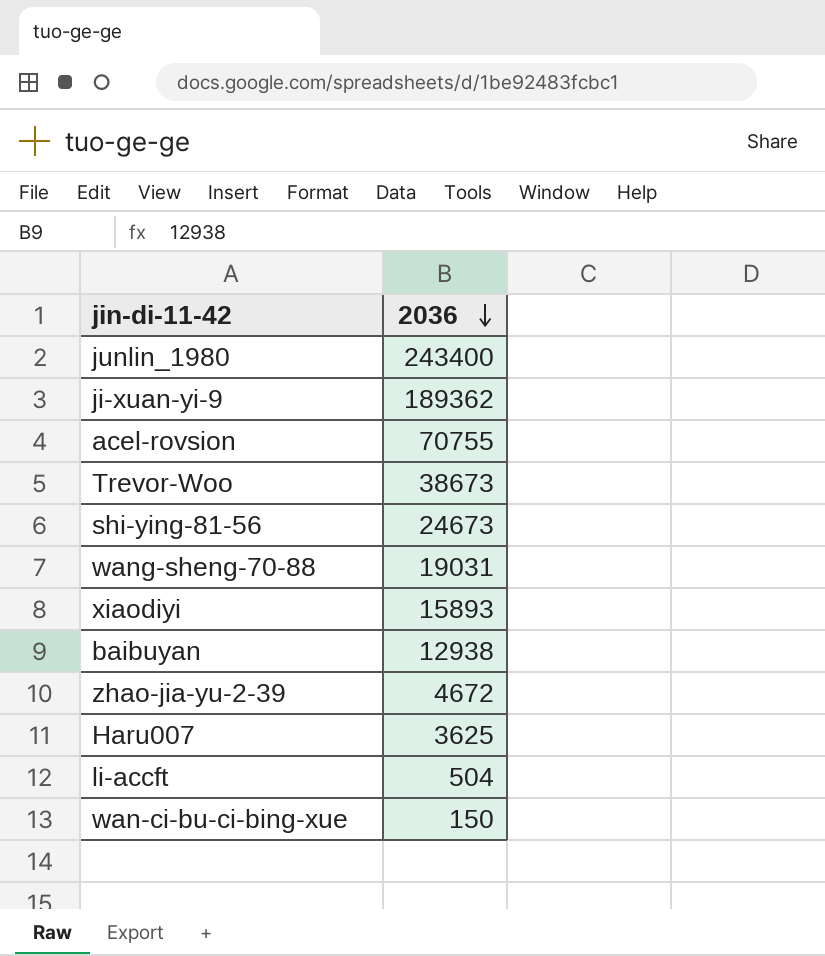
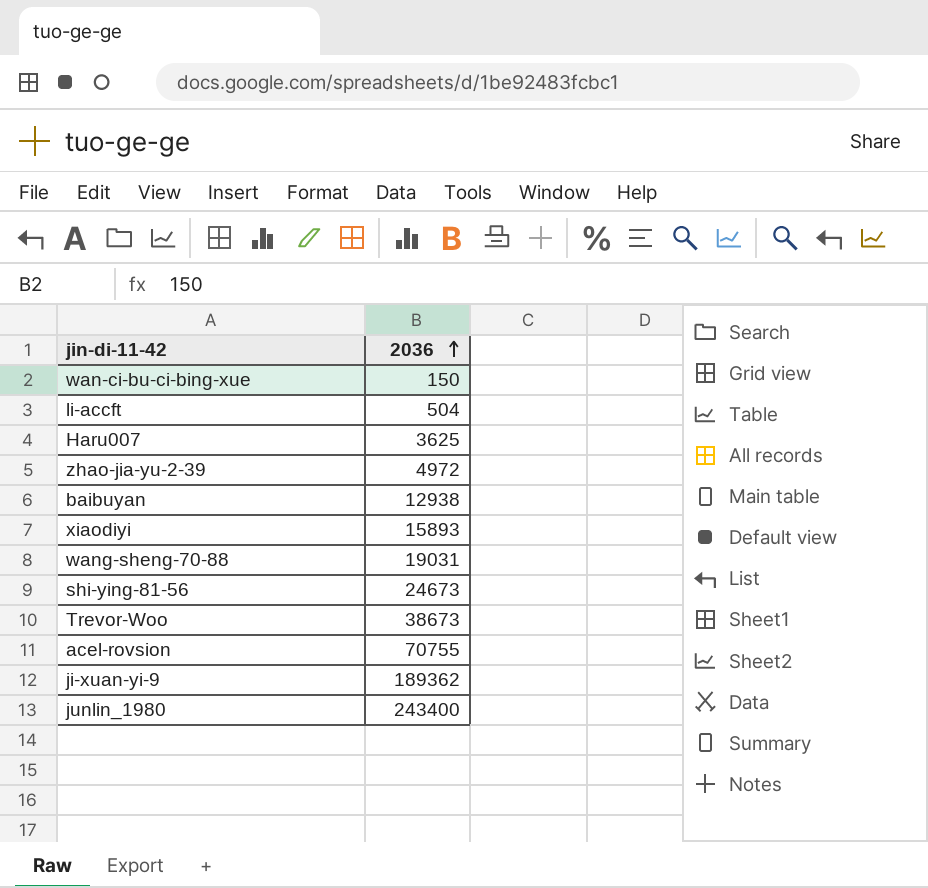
row order: 2036 descending -> 2036 ascending
zhao-jia-yu-2-39 | 2036: 4672 -> 4972

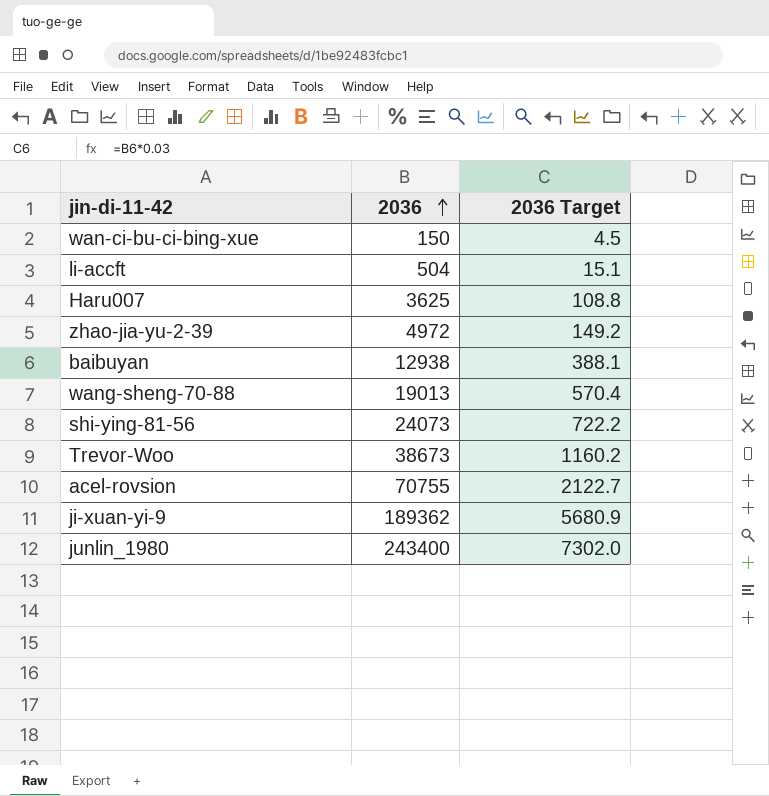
column 2036 Target | formula: none -> [2036] * 0.03
row xiaodiyi: 15893 -> none
wang-sheng-70-88 | 2036: 19031 -> 19013
shi-ying-81-56 | 2036: 24673 -> 24073

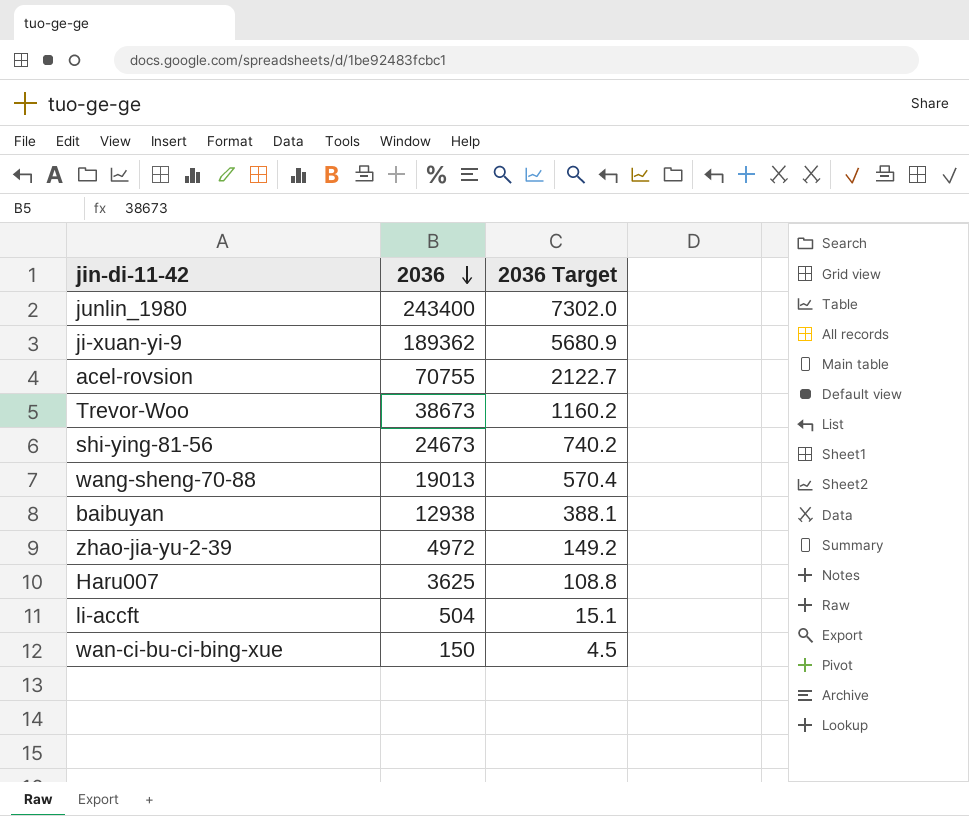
row order: 2036 ascending -> 2036 descending
shi-ying-81-56 | 2036: 24073 -> 24673
shi-ying-81-56 | 2036 Target: 722.2 -> 740.2

